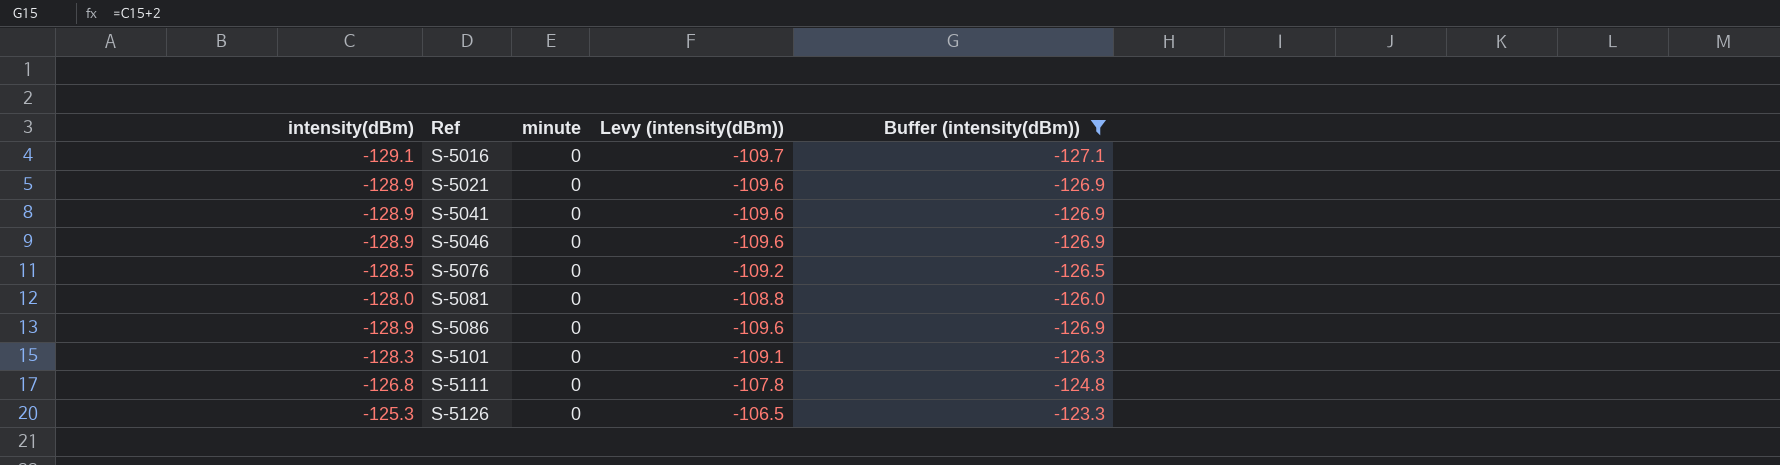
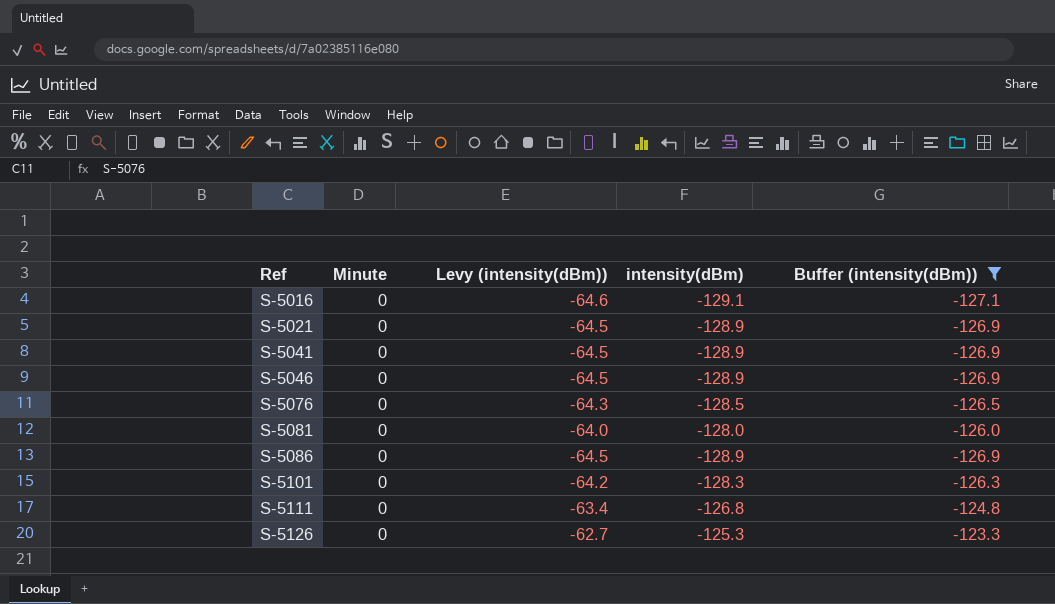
column name: minute -> Minute
column Levy (intensity(dBm)) | formula: [intensity(dBm)] * 0.85 -> [intensity(dBm)] * 0.5
column intensity(dBm) | position: 1 -> 4

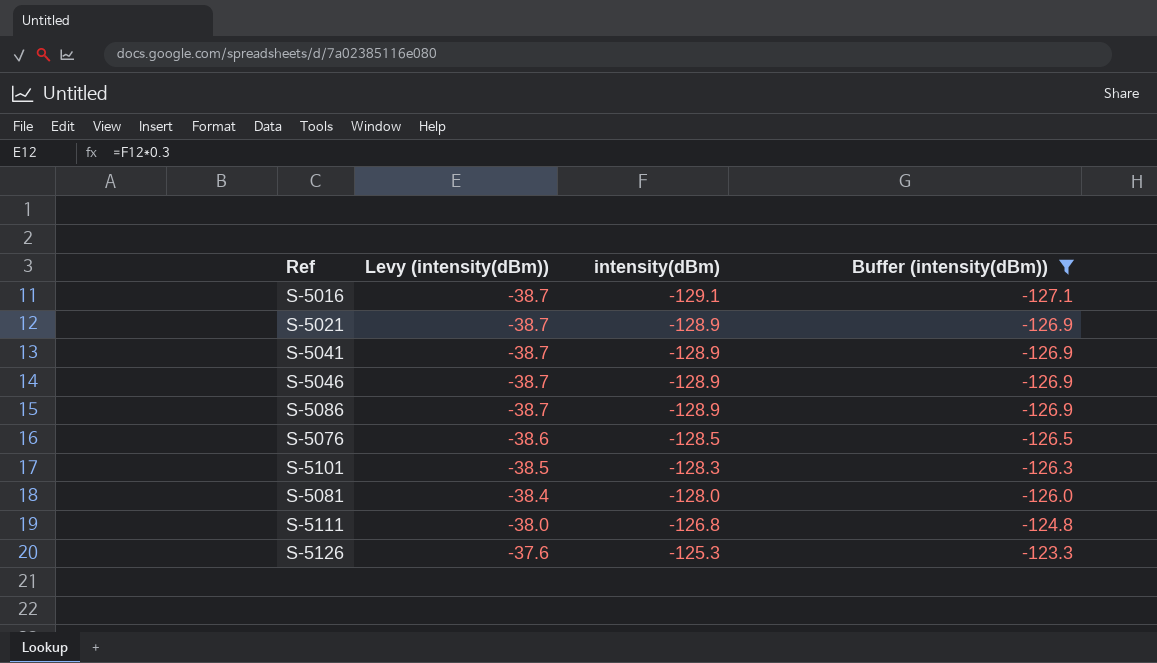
row order: Ref ascending -> Levy (intensity(dBm)) ascending
column Minute | position: 2 -> none
column Levy (intensity(dBm)) | formula: [intensity(dBm)] * 0.5 -> [intensity(dBm)] * 0.3

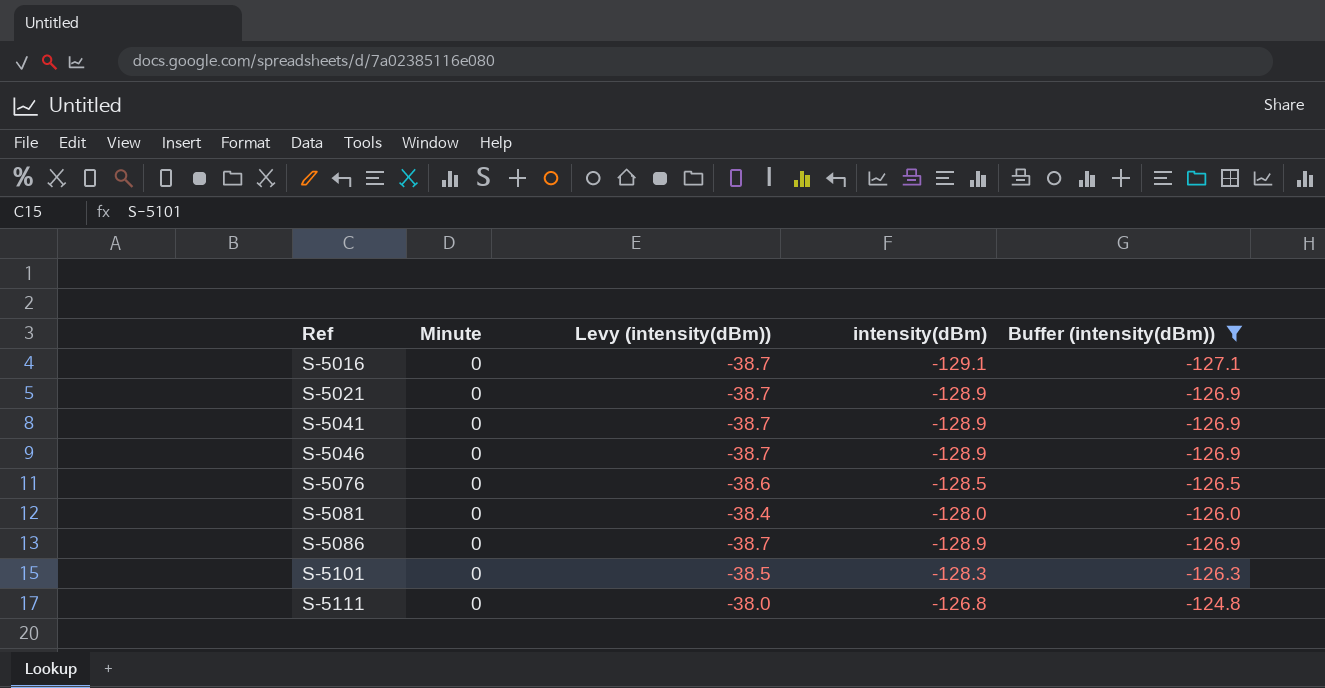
row order: Levy (intensity(dBm)) ascending -> Ref ascending
column Minute | position: none -> 2
row S-5126: -37.6 | -125.3 | -123.3 -> none

